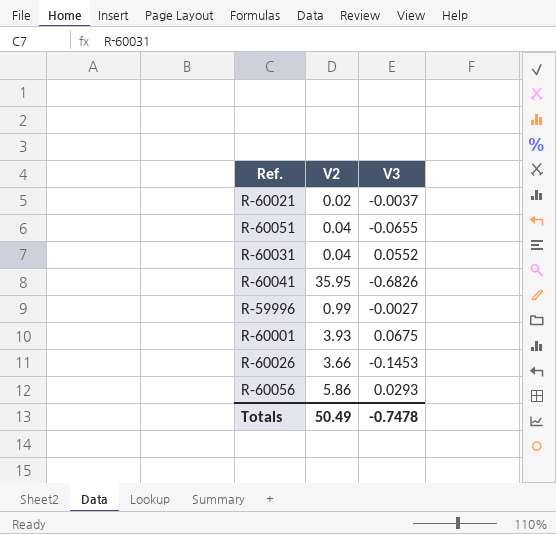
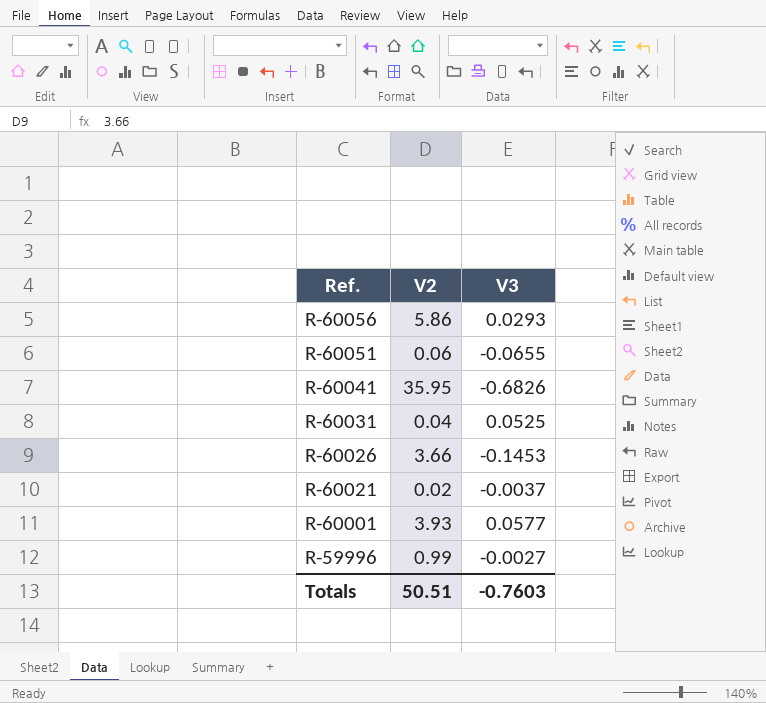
row order: none -> Ref. descending
R-60051 | V2: 0.04 -> 0.06
R-60031 | V3: 0.0552 -> 0.0525
R-60001 | V3: 0.0675 -> 0.0577
Totals | V2: 50.49 -> 50.51
Totals | V3: -0.7478 -> -0.7603

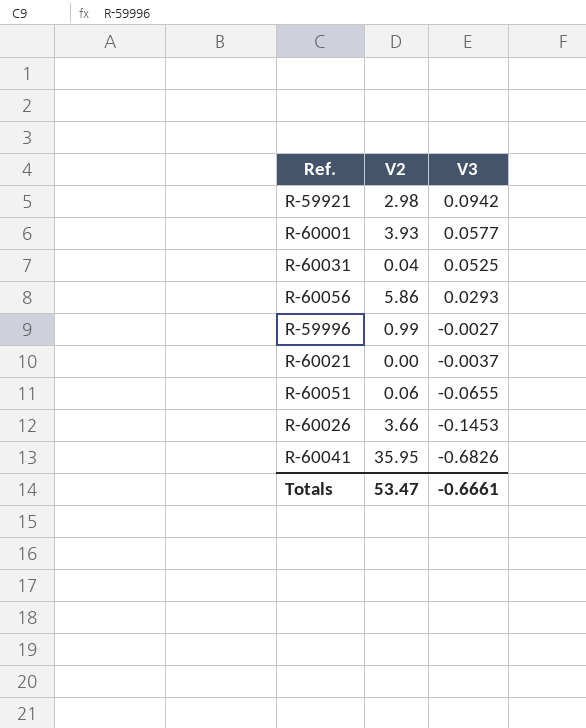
row order: Ref. descending -> V3 descending
row R-59921: none -> 2.98 | 0.0942
R-60021 | V2: 0.02 -> 0.00
Totals | V2: 50.51 -> 53.47
Totals | V3: -0.7603 -> -0.6661

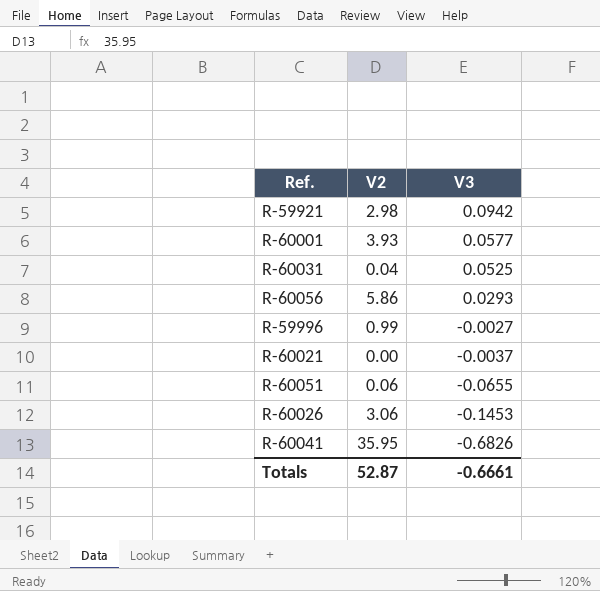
R-60026 | V2: 3.66 -> 3.06
Totals | V2: 53.47 -> 52.87

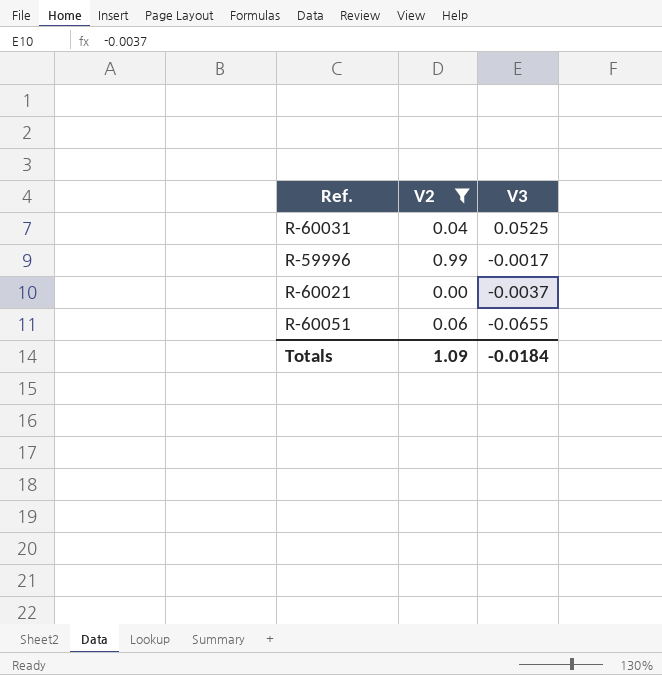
filter: none -> V2 <= 0.99
R-59996 | V3: -0.0027 -> -0.0017
Totals | V2: 52.87 -> 1.09
Totals | V3: -0.6661 -> -0.0184

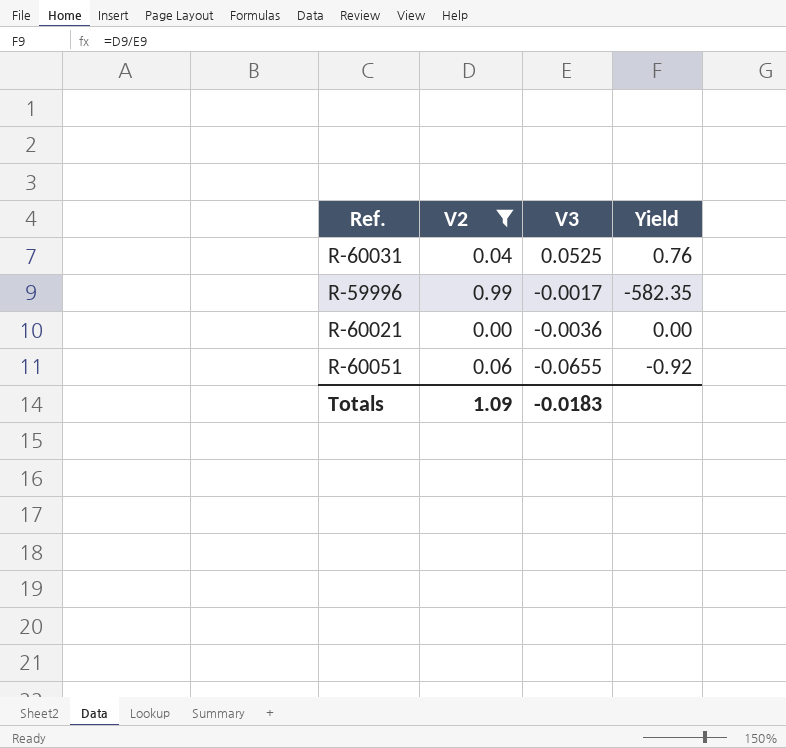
column Yield | formula: none -> [V2] / [V3]
R-60021 | V3: -0.0037 -> -0.0036
Totals | V3: -0.0184 -> -0.0183

